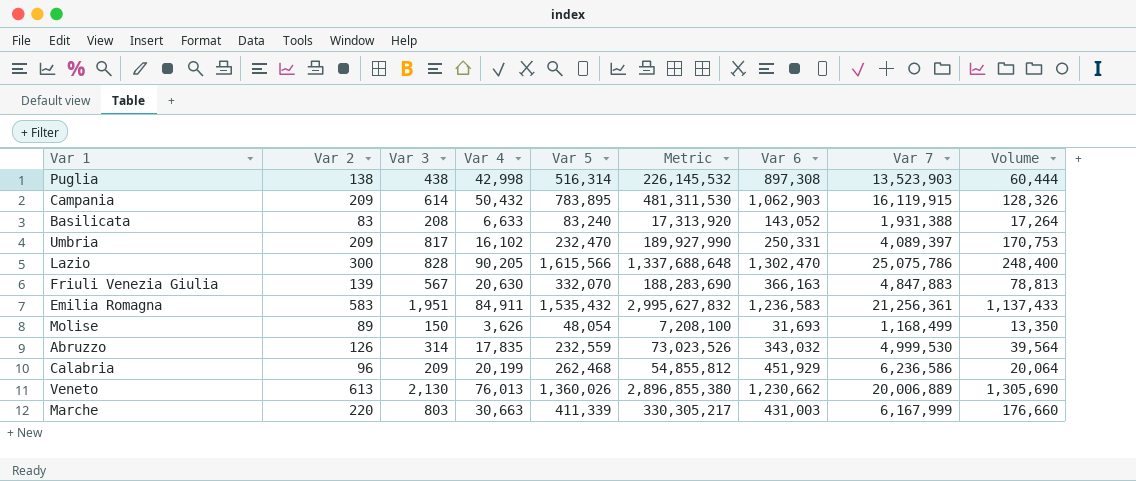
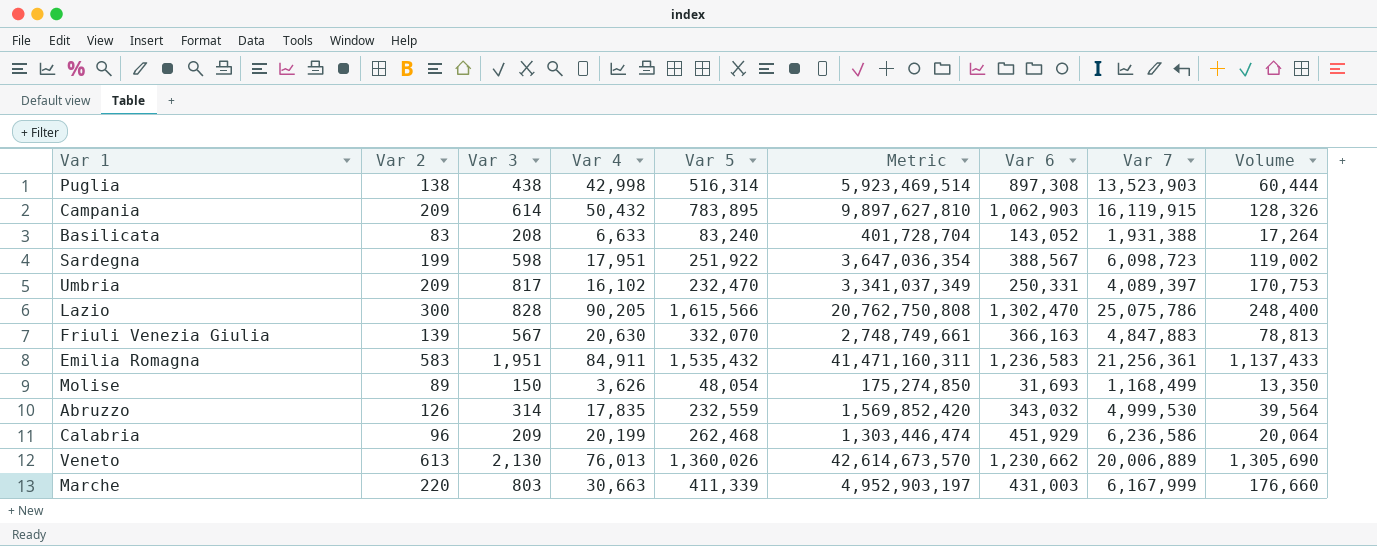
column Metric | formula: [Var 3] * [Var 5] -> [Var 3] * [Var 7]
row Sardegna: none -> 199 | 598 | 17,951 | 251,922 | 3,647,036,354 | 388,567 | 6,098,723 | 119,002

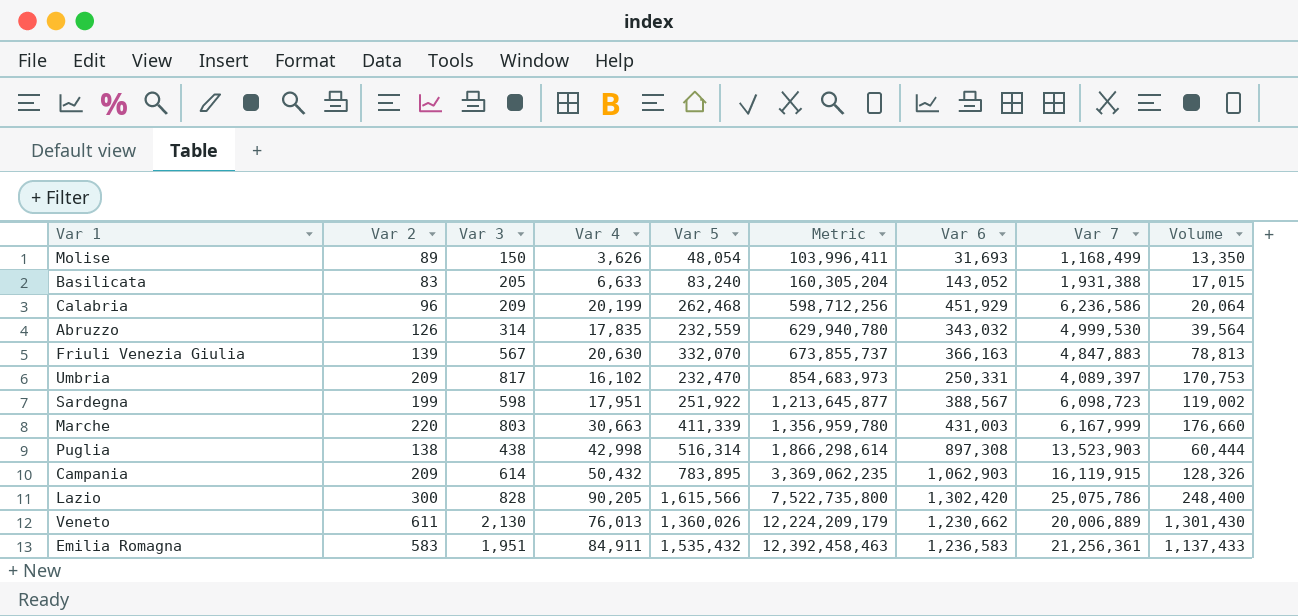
row order: none -> Metric ascending
column Metric | formula: [Var 3] * [Var 7] -> [Var 2] * [Var 7]
Basilicata | Var 3: 208 -> 205
Basilicata | Volume: 17,264 -> 17,015
Lazio | Var 6: 1,302,470 -> 1,302,420
Veneto | Var 2: 613 -> 611
Veneto | Volume: 1,305,690 -> 1,301,430

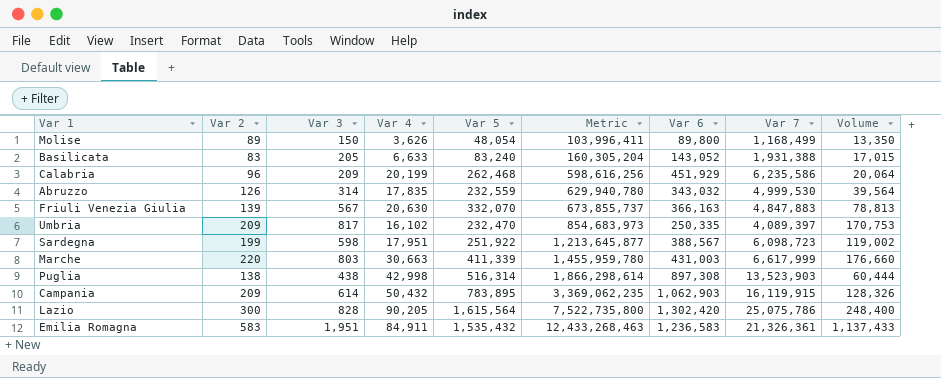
row Veneto: 611 | 2,130 | 76,013 | 1,360,026 | 12,224,209,179 | 1,230,662 | 20,006,889 | 1,301,430 -> none
Molise | Var 6: 31,693 -> 89,800
Calabria | Metric: 598,712,256 -> 598,616,256
Calabria | Var 7: 6,236,586 -> 6,235,586
Umbria | Var 6: 250,331 -> 250,335
Marche | Metric: 1,356,959,780 -> 1,455,959,780
Marche | Var 7: 6,167,999 -> 6,617,999
Lazio | Var 5: 1,615,566 -> 1,615,564
Emilia Romagna | Metric: 12,392,458,463 -> 12,433,268,463
Emilia Romagna | Var 7: 21,256,361 -> 21,326,361

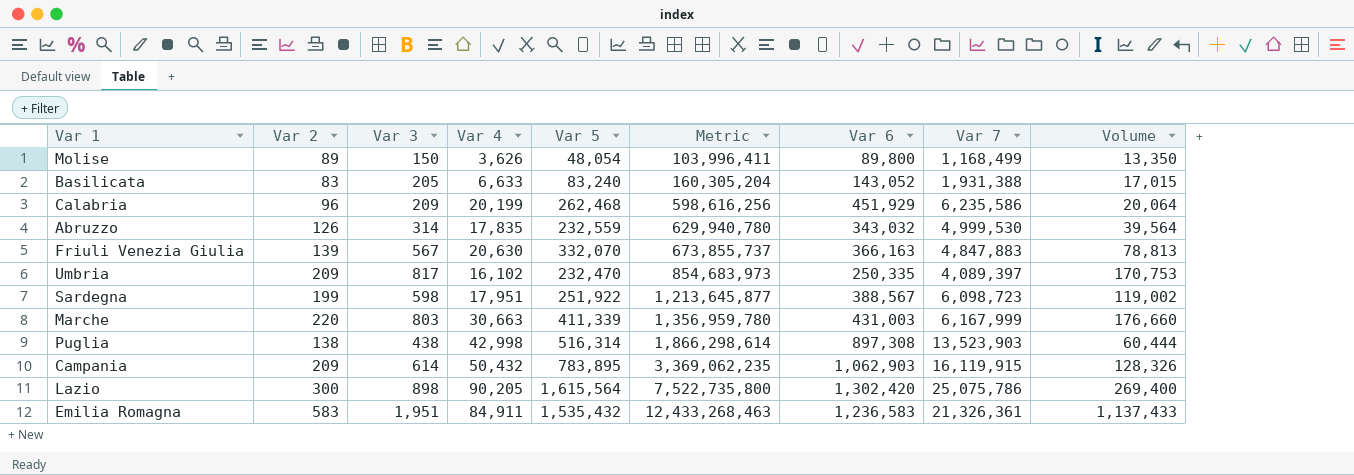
Marche | Metric: 1,455,959,780 -> 1,356,959,780
Marche | Var 7: 6,617,999 -> 6,167,999
Lazio | Var 3: 828 -> 898
Lazio | Volume: 248,400 -> 269,400

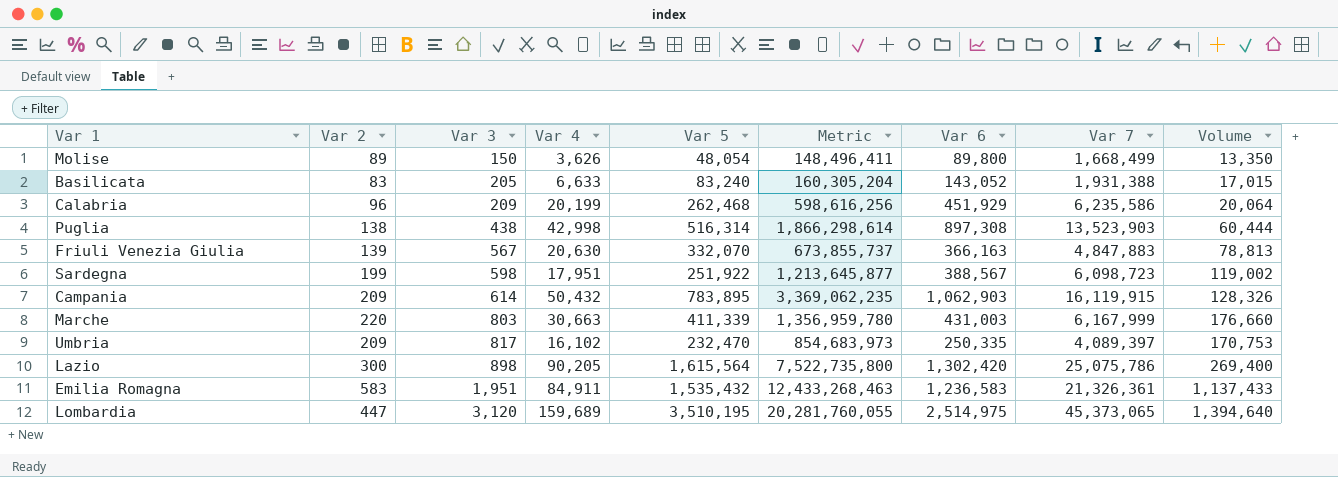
row order: Metric ascending -> Var 3 ascending
row Abruzzo: 126 | 314 | 17,835 | 232,559 | 629,940,780 | 343,032 | 4,999,530 | 39,564 -> none
Molise | Metric: 103,996,411 -> 148,496,411
Molise | Var 7: 1,168,499 -> 1,668,499
row Lombardia: none -> 447 | 3,120 | 159,689 | 3,510,195 | 20,281,760,055 | 2,514,975 | 45,373,065 | 1,394,640

